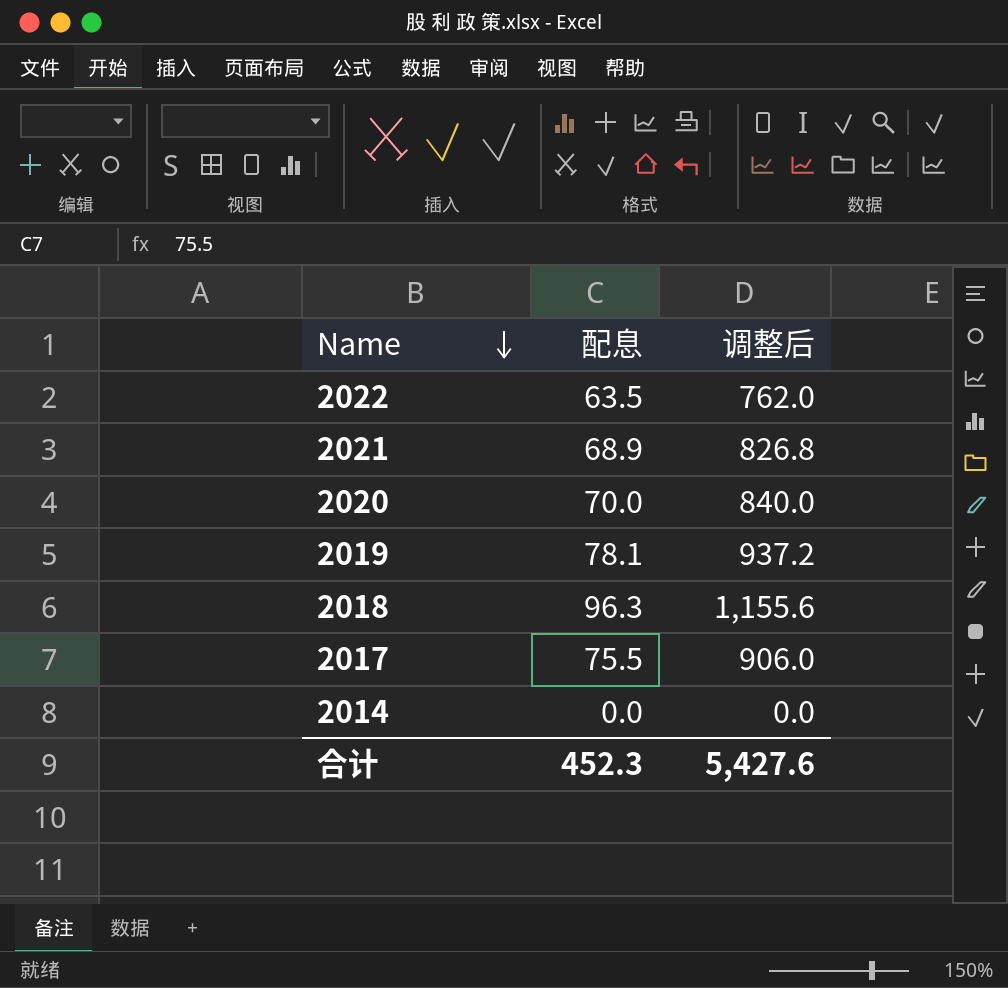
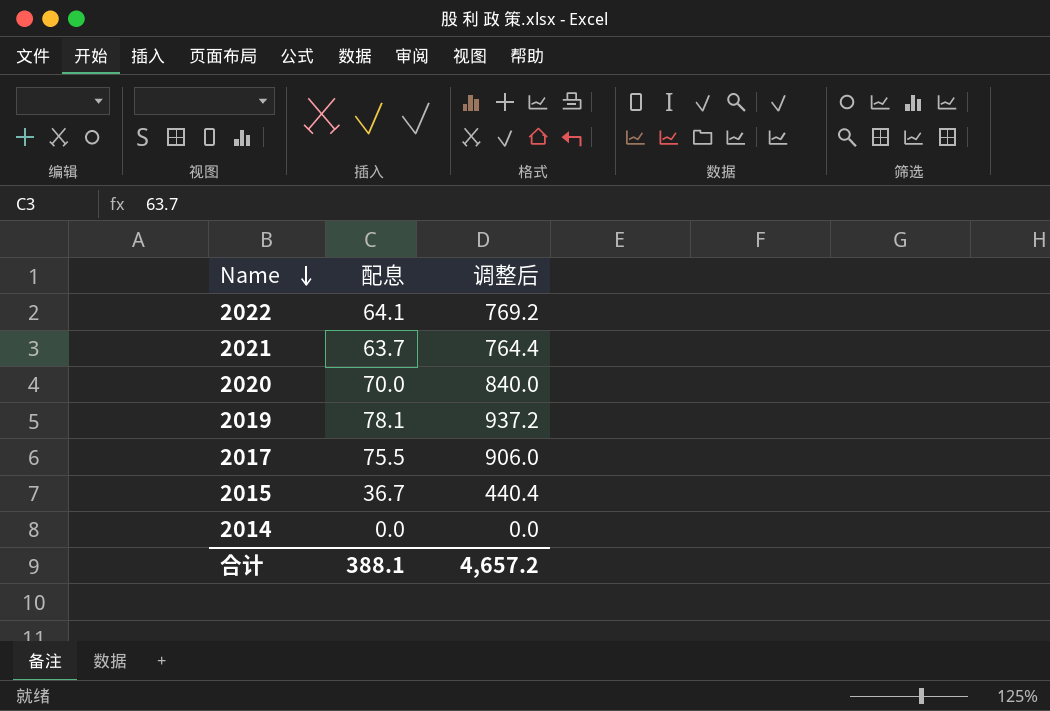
row 2018: 96.3 | 1,155.6 -> none
2022 | 配息: 63.5 -> 64.1
2022 | 调整后: 762.0 -> 769.2
2021 | 配息: 68.9 -> 63.7
2021 | 调整后: 826.8 -> 764.4
row 2015: none -> 36.7 | 440.4
合计 | 配息: 452.3 -> 388.1
合计 | 调整后: 5,427.6 -> 4,657.2

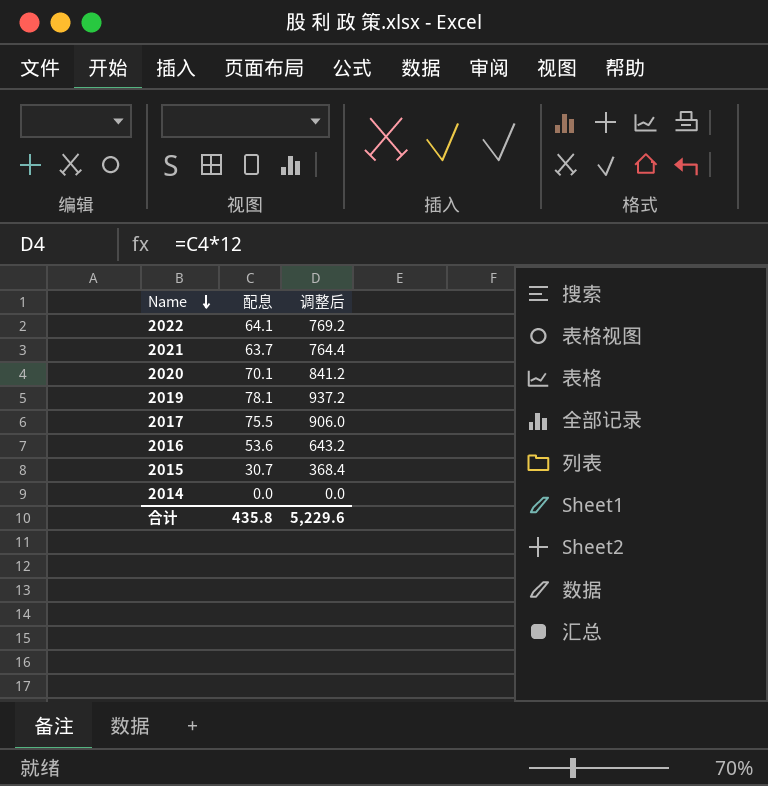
2020 | 配息: 70.0 -> 70.1
2020 | 调整后: 840.0 -> 841.2
row 2016: none -> 53.6 | 643.2
2015 | 配息: 36.7 -> 30.7
2015 | 调整后: 440.4 -> 368.4
合计 | 配息: 388.1 -> 435.8
合计 | 调整后: 4,657.2 -> 5,229.6

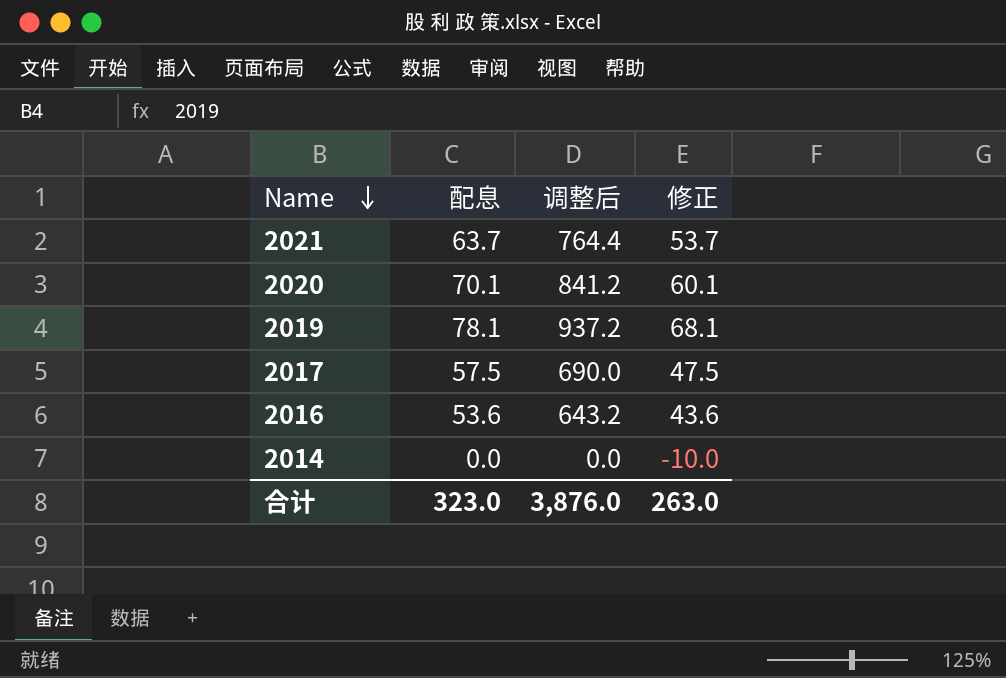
column 修正 | formula: none -> [配息] - 10
row 2022: 64.1 | 769.2 -> none
row 2015: 30.7 | 368.4 -> none
2017 | 配息: 75.5 -> 57.5
2017 | 调整后: 906.0 -> 690.0
合计 | 配息: 435.8 -> 323.0
合计 | 调整后: 5,229.6 -> 3,876.0

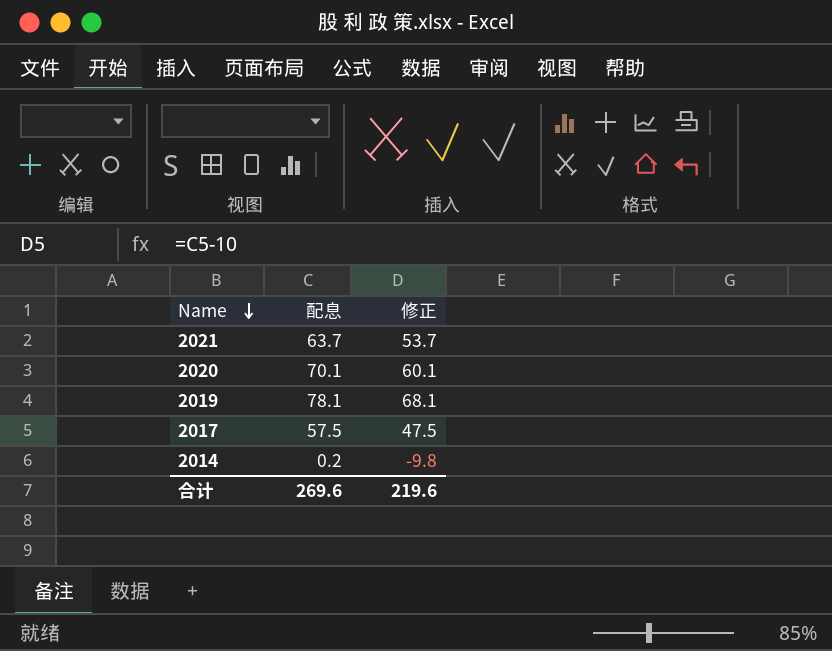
column 调整后 | formula: [配息] * 12 -> none
row 2016: 53.6 | 643.2 | 43.6 -> none
2014 | 配息: 0.0 -> 0.2
2014 | 修正: -10.0 -> -9.8
合计 | 配息: 323.0 -> 269.6
合计 | 修正: 263.0 -> 219.6

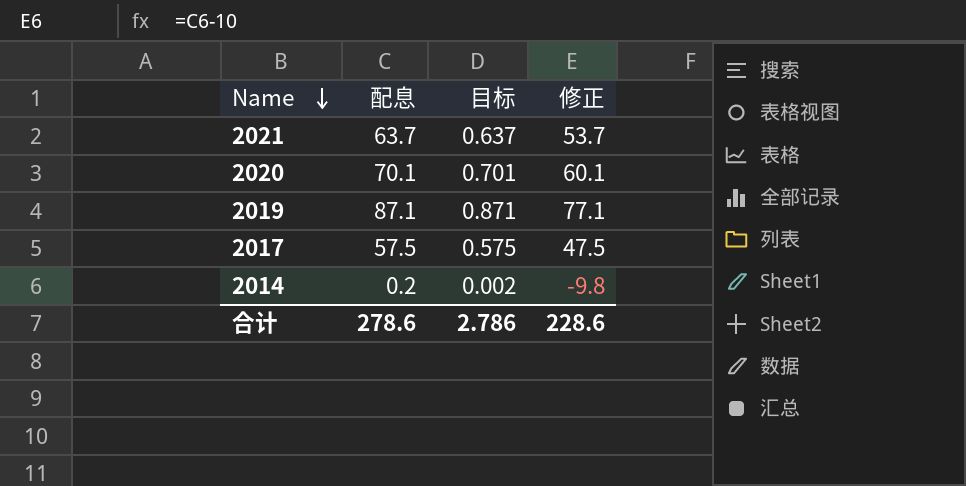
column 目标 | formula: none -> [配息] * 0.01
2019 | 配息: 78.1 -> 87.1
2019 | 修正: 68.1 -> 77.1
合计 | 配息: 269.6 -> 278.6
合计 | 修正: 219.6 -> 228.6

